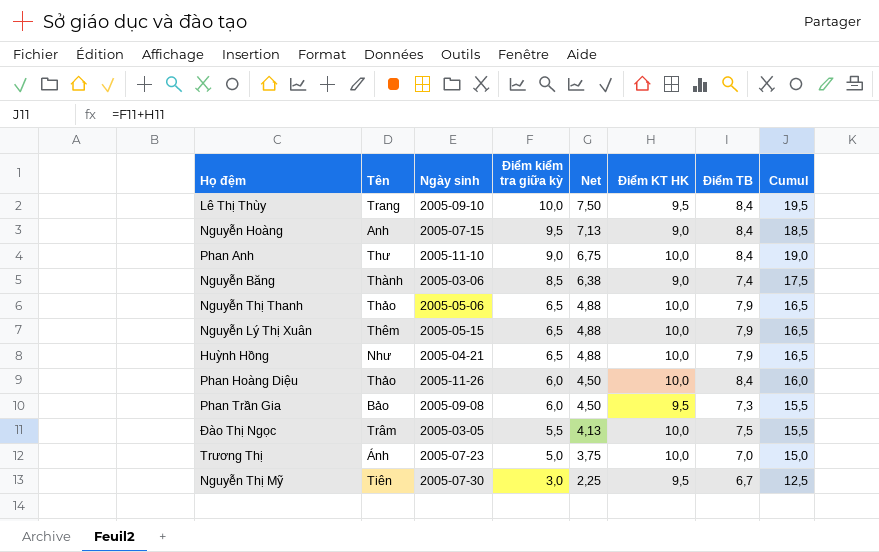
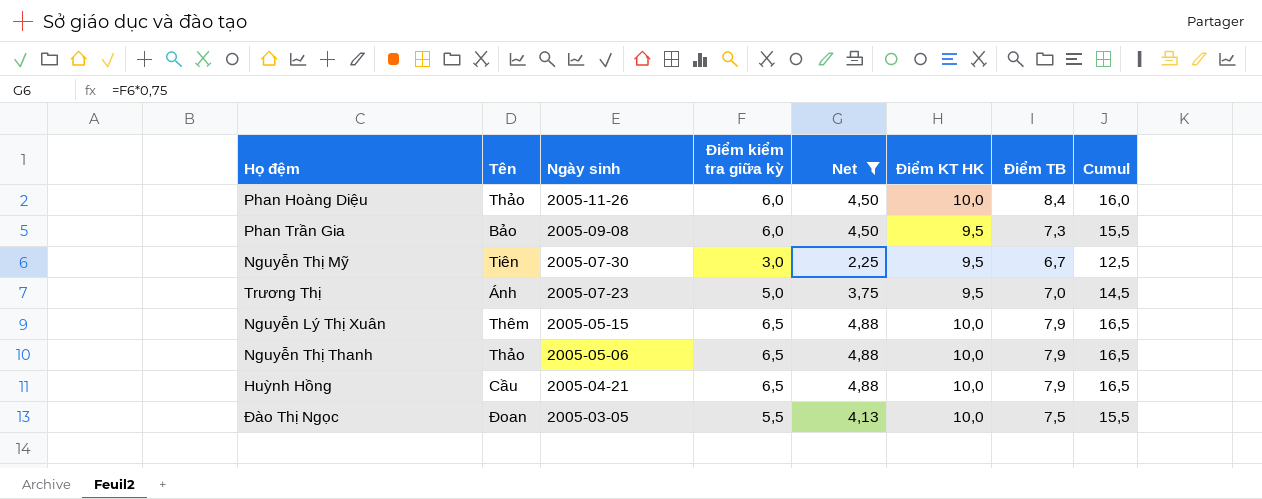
filter: none -> Net <= 4,88
row order: Điểm kiểm tra giữa kỳ descending -> Ngày sinh descending
Trương Thị | Điểm KT HK: 10,0 -> 9,5
Trương Thị | Cumul: 15,0 -> 14,5
Huỳnh Hồng | Tên: Như -> Cầu
Đào Thị Ngọc | Tên: Trâm -> Đoan

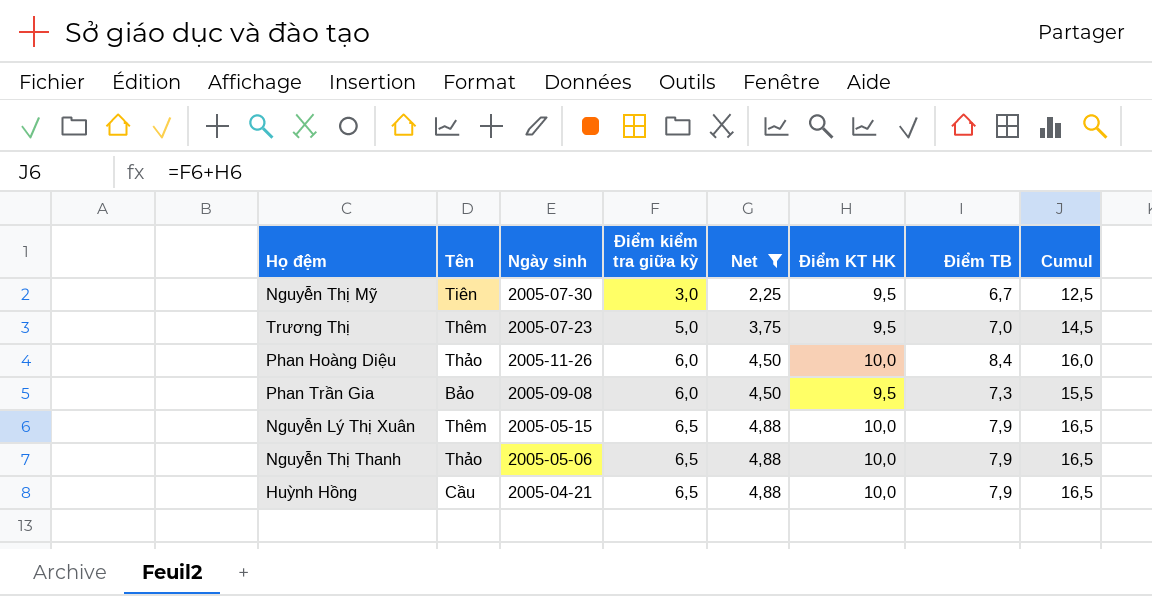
row order: Ngày sinh descending -> Điểm kiểm tra giữa kỳ ascending
row Đào Thị Ngọc: Đoan | 2005-03-05 | 5,5 | 4,13 | 10,0 | 7,5 | 15,5 -> none
Trương Thị | Tên: Ánh -> Thêm

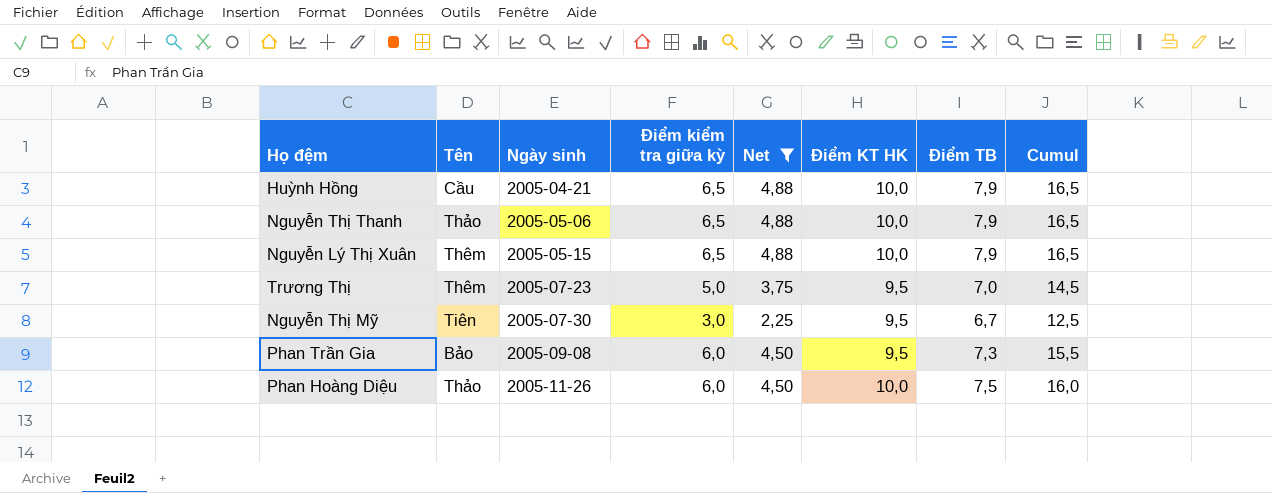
row order: Điểm kiểm tra giữa kỳ ascending -> Ngày sinh ascending
Phan Hoàng Diệu | Điểm TB: 8,4 -> 7,5

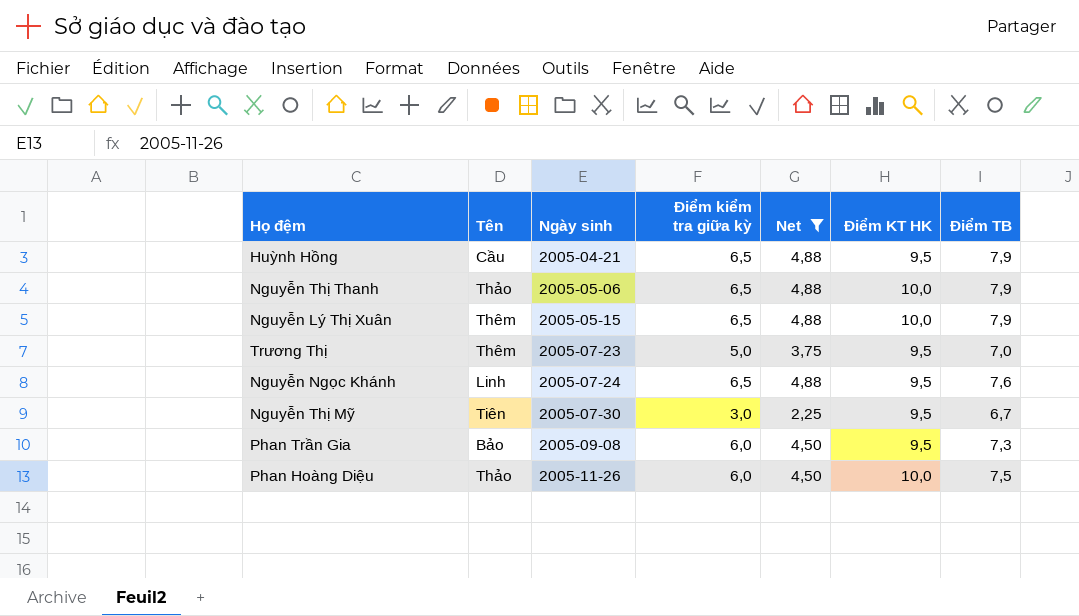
column Cumul | formula: [Điểm kiểm tra giữa kỳ] + [Điểm KT HK] -> none
Huỳnh Hồng | Điểm KT HK: 10,0 -> 9,5
row Nguyễn Ngọc Khánh: none -> Linh | 2005-07-24 | 6,5 | 4,88 | 9,5 | 7,6

